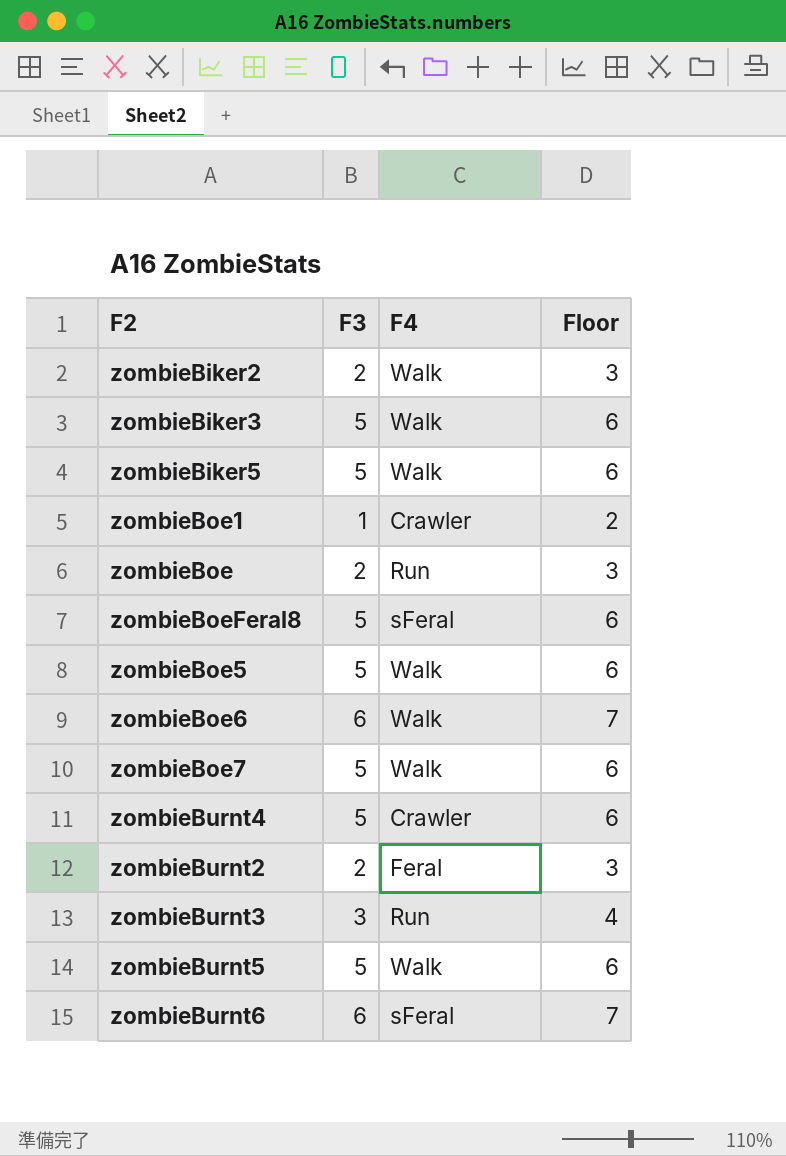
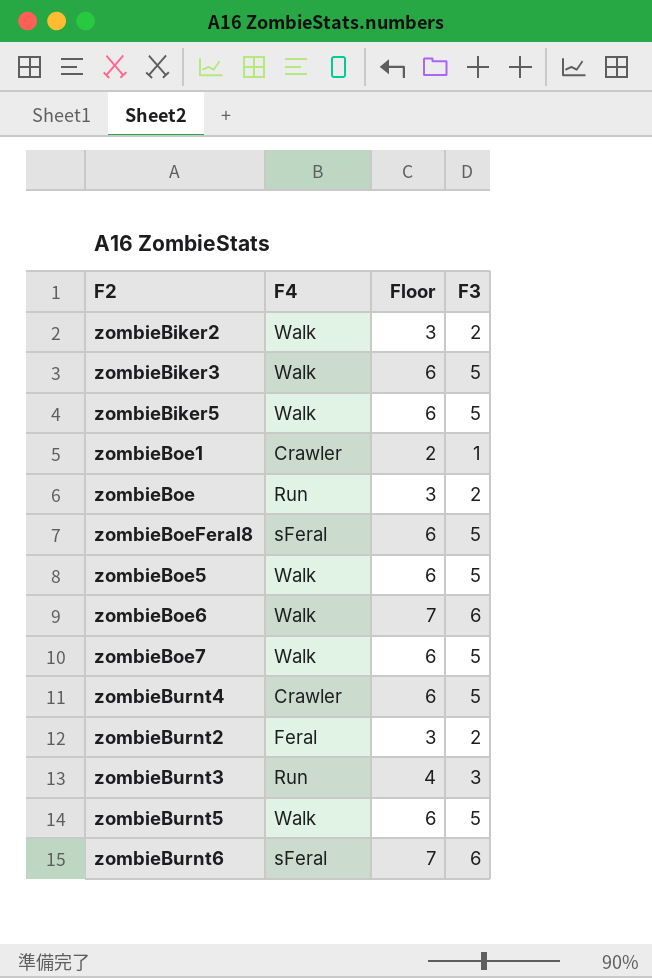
column F3 | position: 2 -> 4

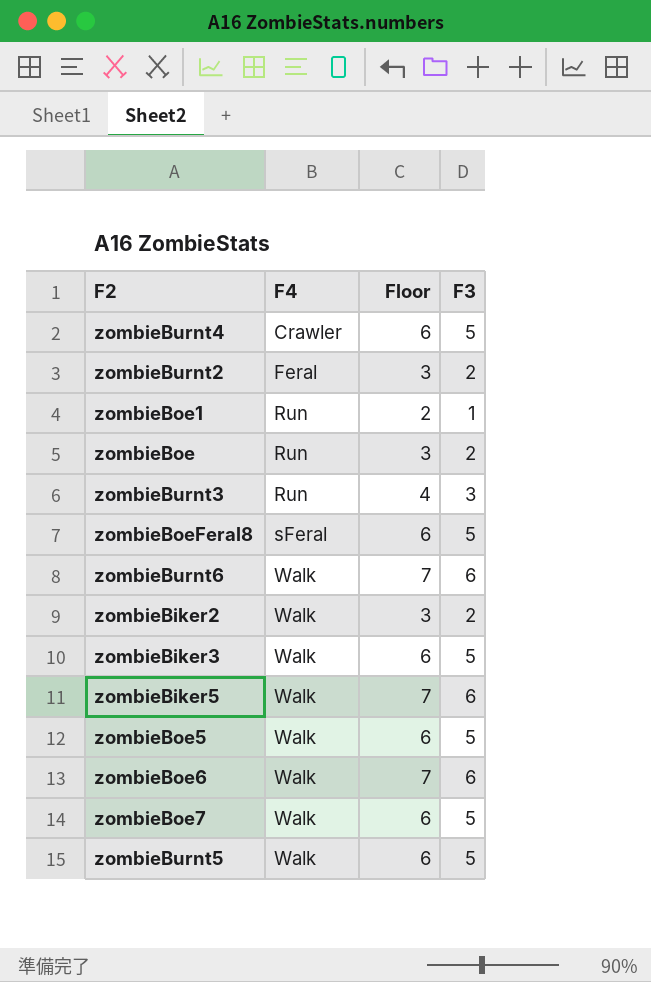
row order: none -> F4 ascending
zombieBoe1 | F4: Crawler -> Run
zombieBurnt6 | F4: sFeral -> Walk
zombieBiker5 | Floor: 6 -> 7
zombieBiker5 | F3: 5 -> 6

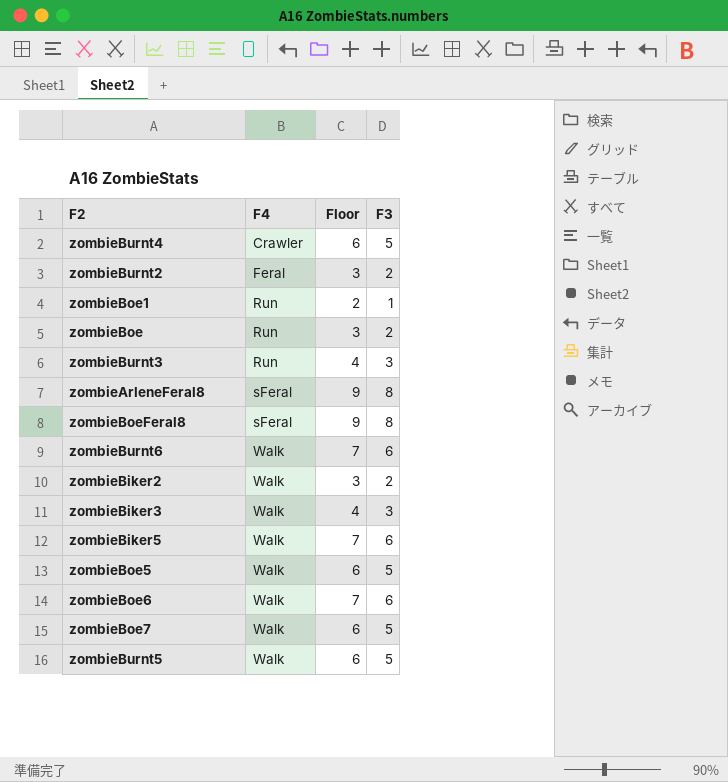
row zombieArleneFeral8: none -> sFeral | 9 | 8
zombieBoeFeral8 | Floor: 6 -> 9
zombieBoeFeral8 | F3: 5 -> 8
zombieBiker3 | Floor: 6 -> 4
zombieBiker3 | F3: 5 -> 3

